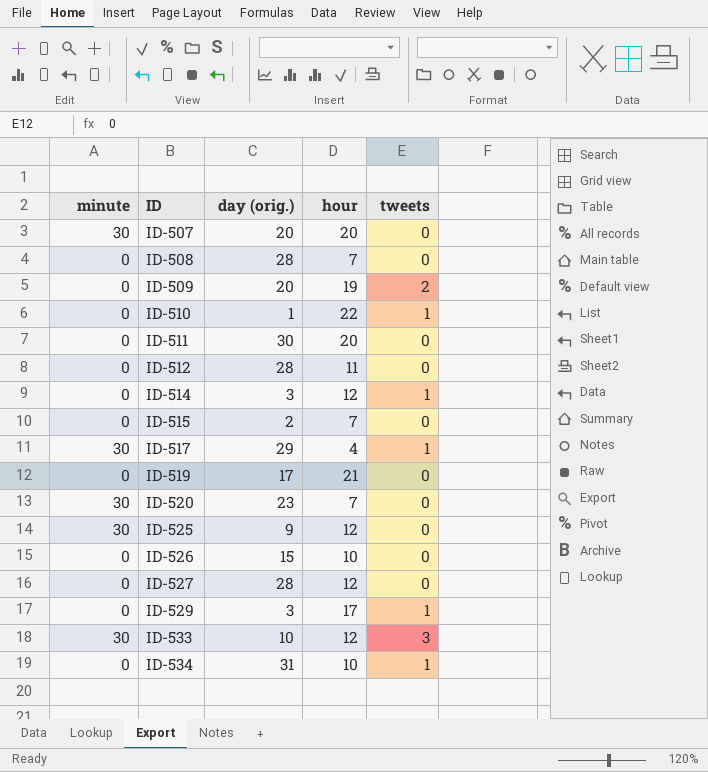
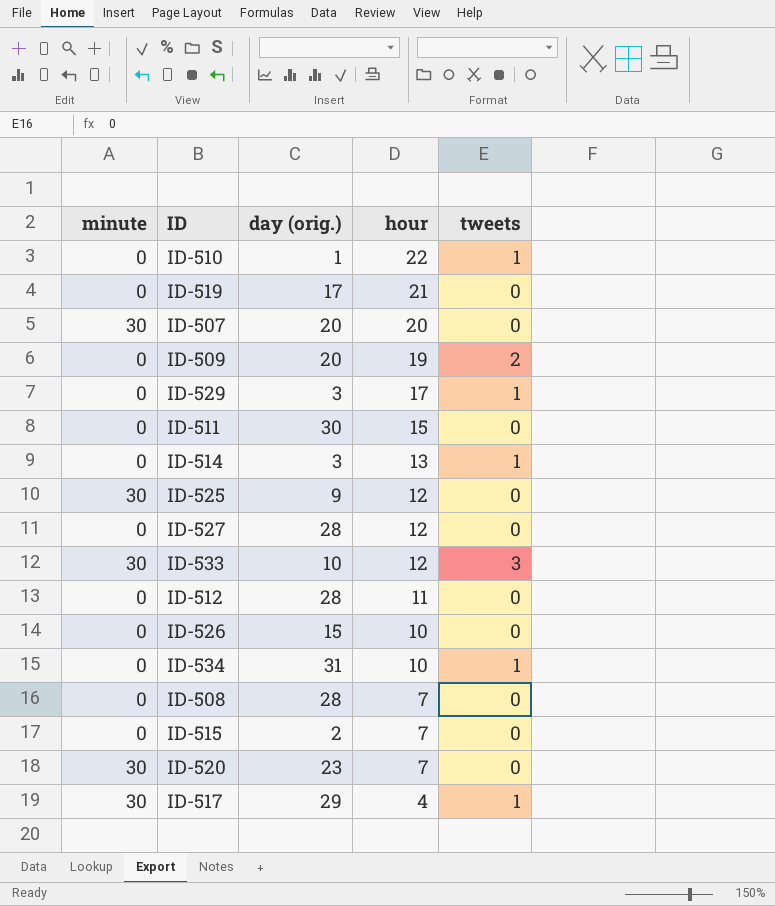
row order: ID ascending -> hour descending
ID-511 | hour: 20 -> 15
ID-514 | hour: 12 -> 13

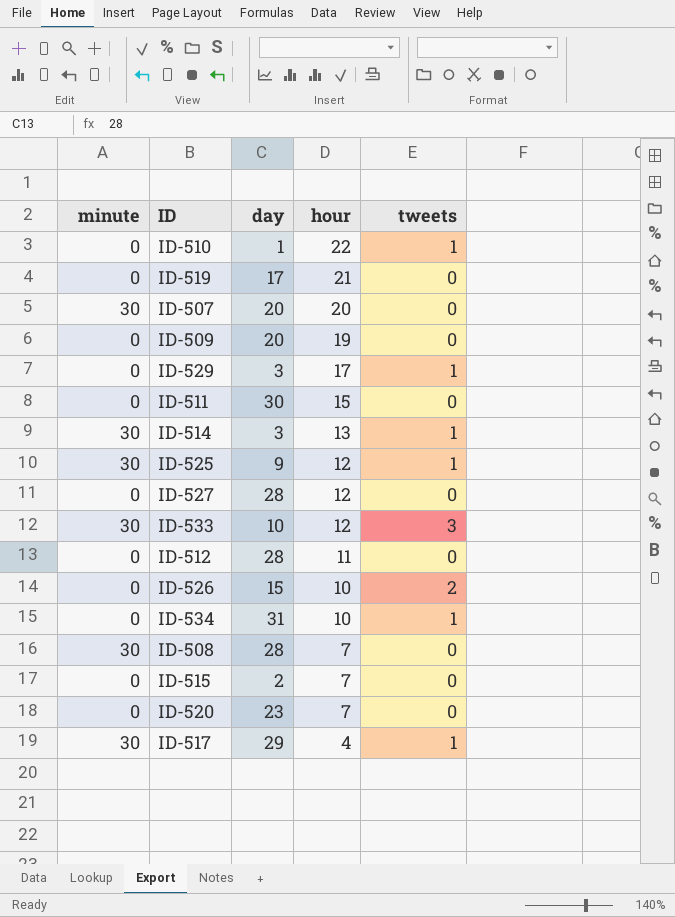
column name: day (orig.) -> day
ID-509 | tweets: 2 -> 0
ID-514 | minute: 0 -> 30
ID-525 | tweets: 0 -> 1
ID-526 | tweets: 0 -> 2
ID-508 | minute: 0 -> 30
ID-520 | minute: 30 -> 0

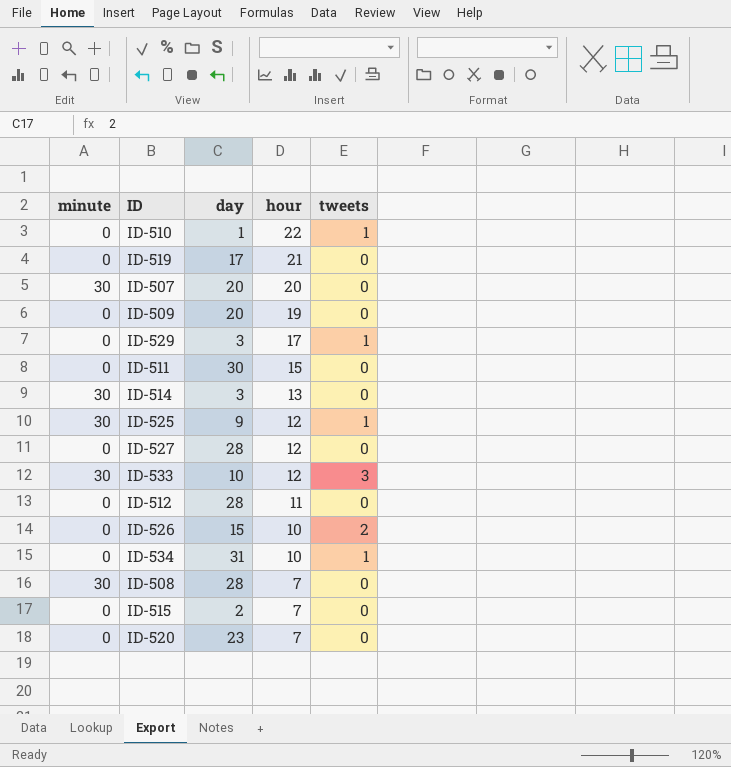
row ID-517: 30 | 29 | 4 | 1 -> none
ID-514 | tweets: 1 -> 0

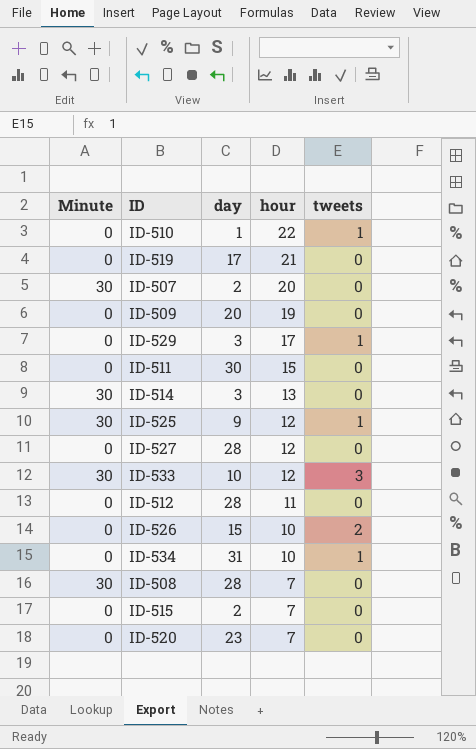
column name: minute -> Minute
ID-507 | day: 20 -> 2

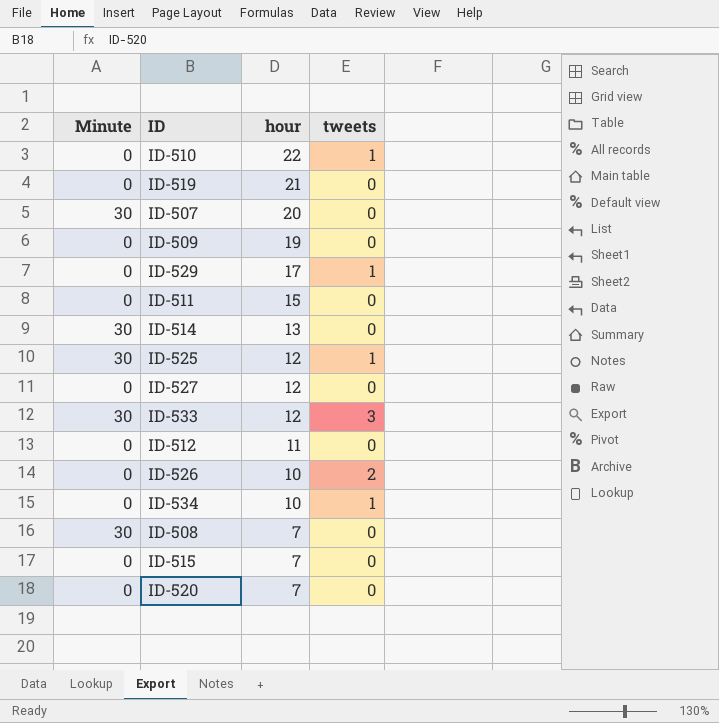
column day | position: 3 -> none

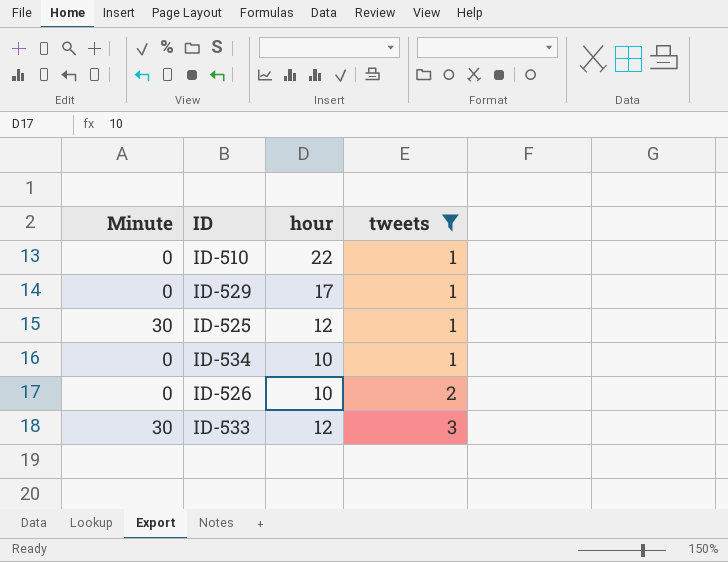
filter: none -> tweets != 0
row order: hour descending -> tweets ascending

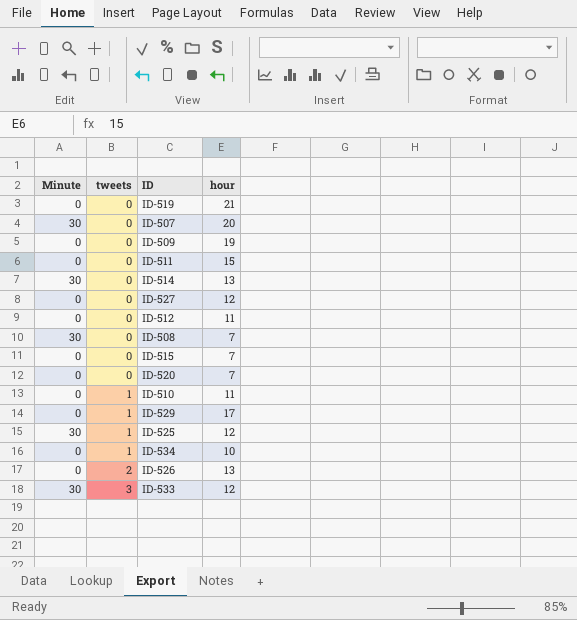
filter: tweets != 0 -> none
column tweets | position: 4 -> 2
ID-510 | hour: 22 -> 11
ID-526 | hour: 10 -> 13

